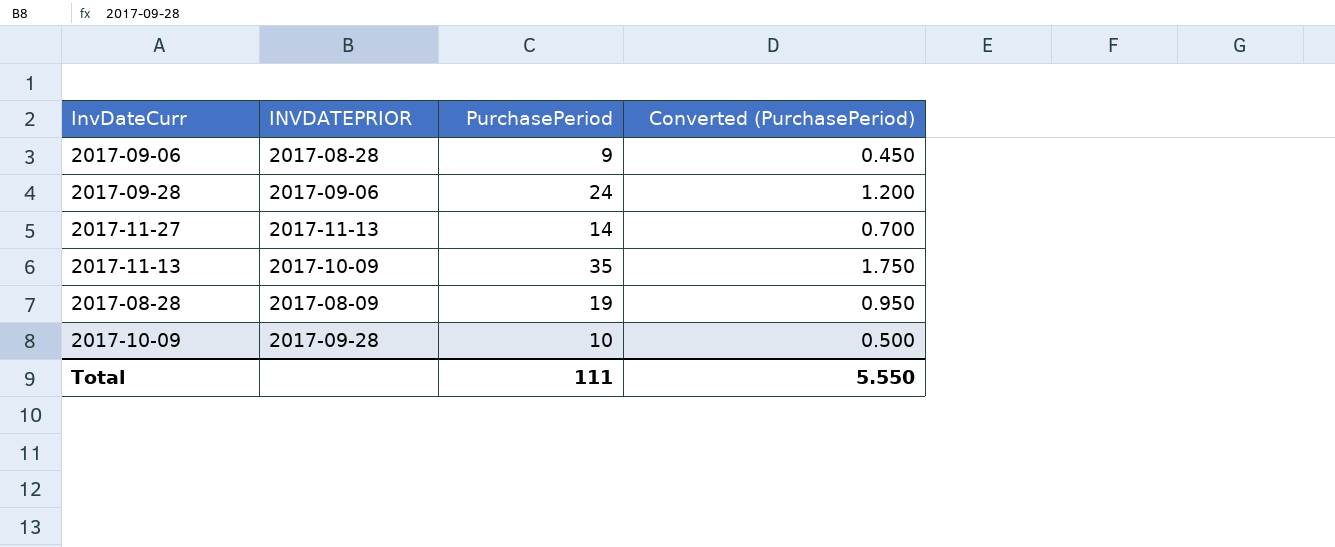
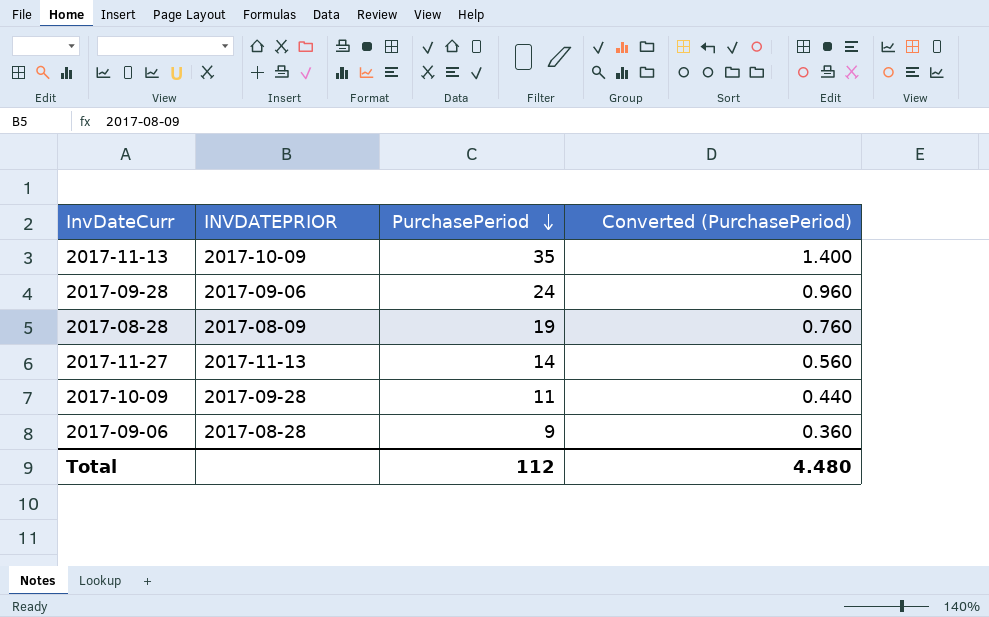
row order: none -> PurchasePeriod descending
column Converted (PurchasePeriod) | formula: [PurchasePeriod] * 0.05 -> [PurchasePeriod] * 0.04
2017-10-09 | PurchasePeriod: 10 -> 11
Total | PurchasePeriod: 111 -> 112
Total | Converted (PurchasePeriod): 5.550 -> 4.480

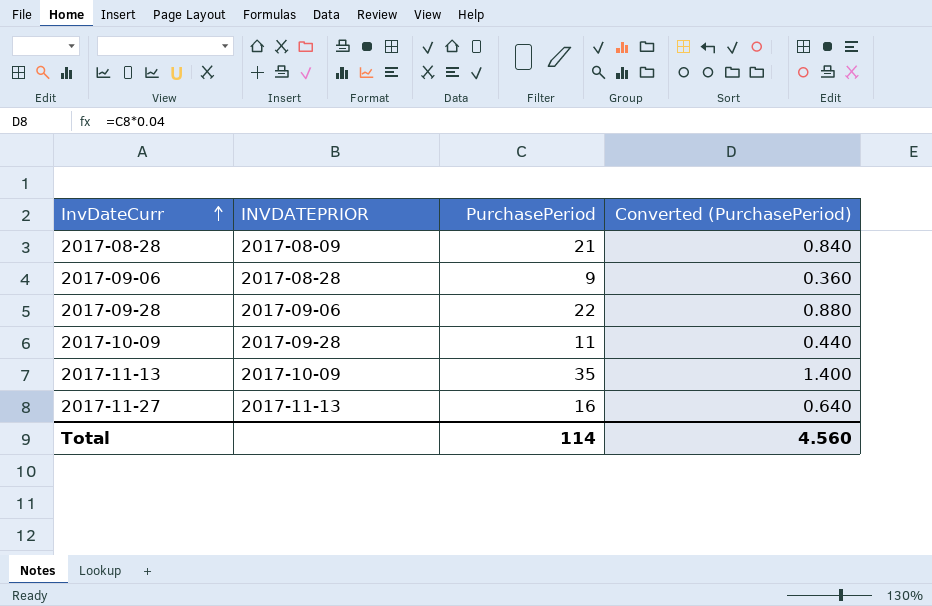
row order: PurchasePeriod descending -> InvDateCurr ascending
2017-08-28 | PurchasePeriod: 19 -> 21
2017-08-28 | Converted (PurchasePeriod): 0.760 -> 0.840
2017-09-28 | PurchasePeriod: 24 -> 22
2017-09-28 | Converted (PurchasePeriod): 0.960 -> 0.880
2017-11-27 | PurchasePeriod: 14 -> 16
2017-11-27 | Converted (PurchasePeriod): 0.560 -> 0.640
Total | PurchasePeriod: 112 -> 114
Total | Converted (PurchasePeriod): 4.480 -> 4.560

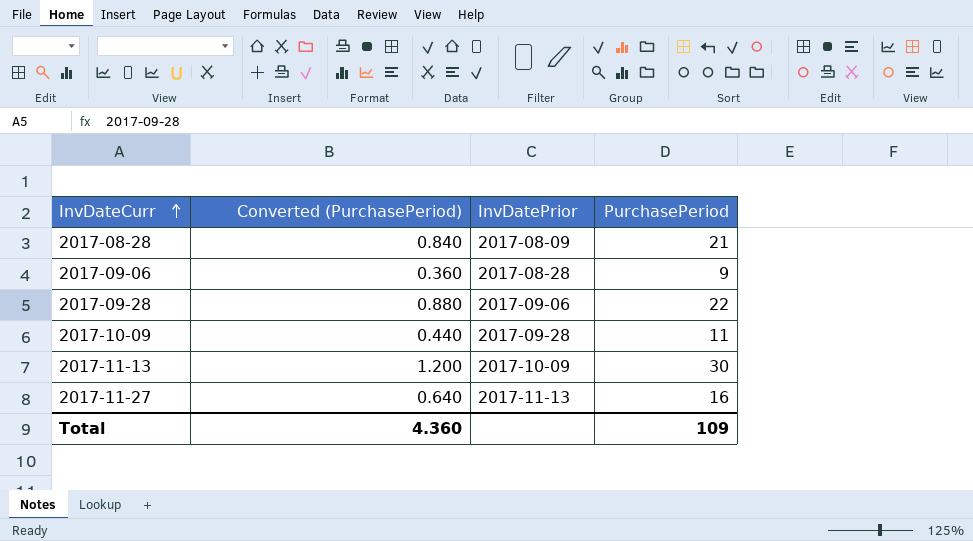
column Converted (PurchasePeriod) | position: 4 -> 2
column name: INVDATEPRIOR -> InvDatePrior
2017-11-13 | Converted (PurchasePeriod): 1.400 -> 1.200
2017-11-13 | PurchasePeriod: 35 -> 30
Total | Converted (PurchasePeriod): 4.560 -> 4.360
Total | PurchasePeriod: 114 -> 109

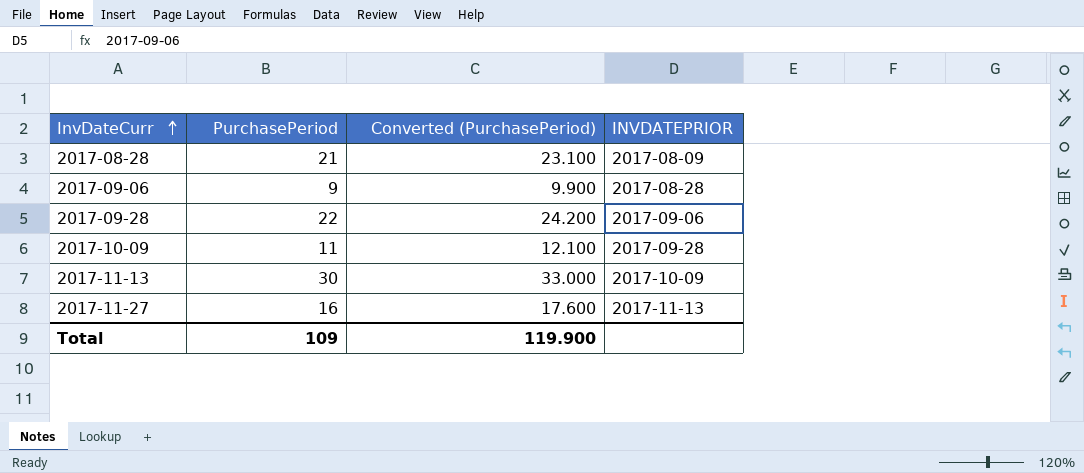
column PurchasePeriod | position: 4 -> 2
column Converted (PurchasePeriod) | formula: [PurchasePeriod] * 0.04 -> [PurchasePeriod] * 1.1
column name: InvDatePrior -> INVDATEPRIOR
Total | Converted (PurchasePeriod): 4.360 -> 119.900

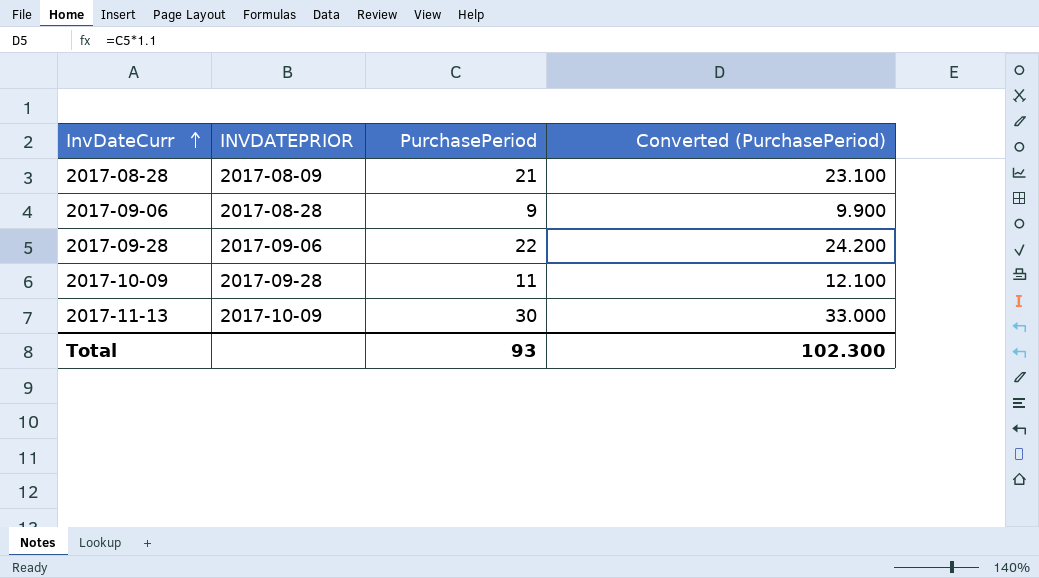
column INVDATEPRIOR | position: 4 -> 2
row 2017-11-27: 16 | 17.600 | 2017-11-13 -> none
Total | PurchasePeriod: 109 -> 93
Total | Converted (PurchasePeriod): 119.900 -> 102.300

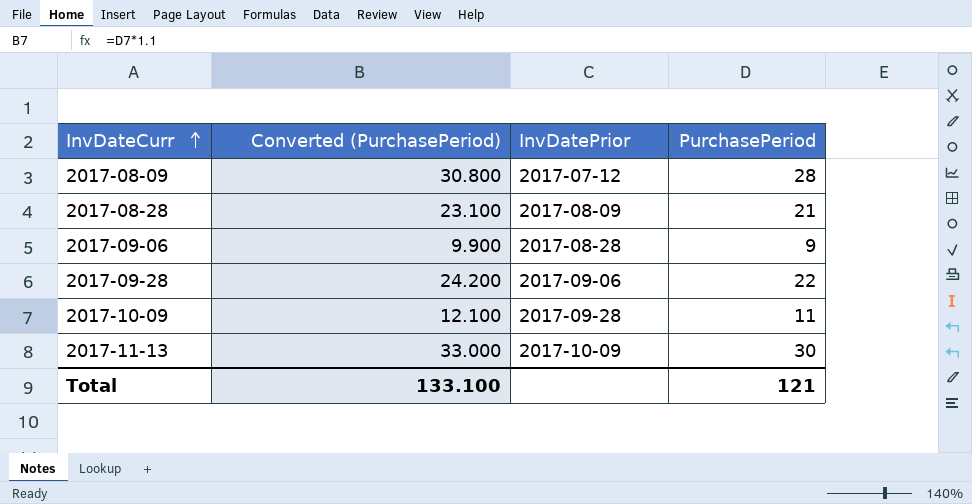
column Converted (PurchasePeriod) | position: 4 -> 2
column name: INVDATEPRIOR -> InvDatePrior
row 2017-08-09: none -> 30.800 | 2017-07-12 | 28
Total | Converted (PurchasePeriod): 102.300 -> 133.100
Total | PurchasePeriod: 93 -> 121

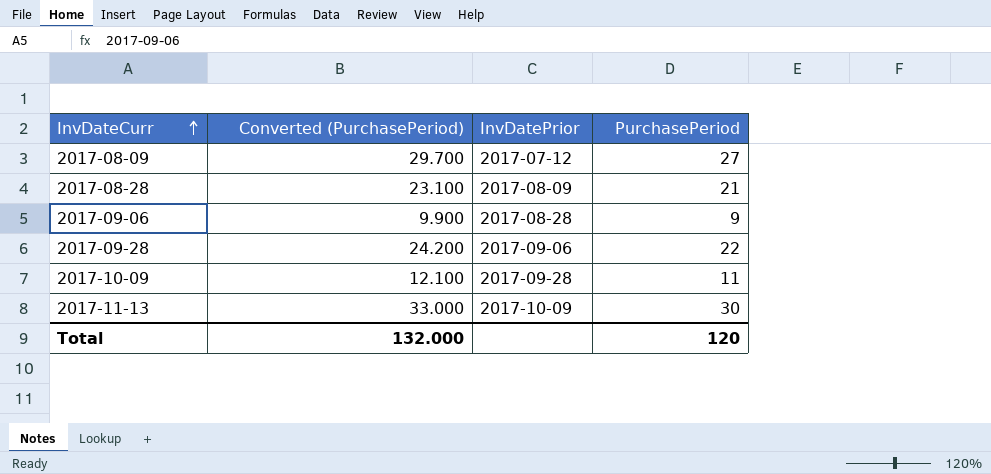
2017-08-09 | Converted (PurchasePeriod): 30.800 -> 29.700
2017-08-09 | PurchasePeriod: 28 -> 27
Total | Converted (PurchasePeriod): 133.100 -> 132.000
Total | PurchasePeriod: 121 -> 120

